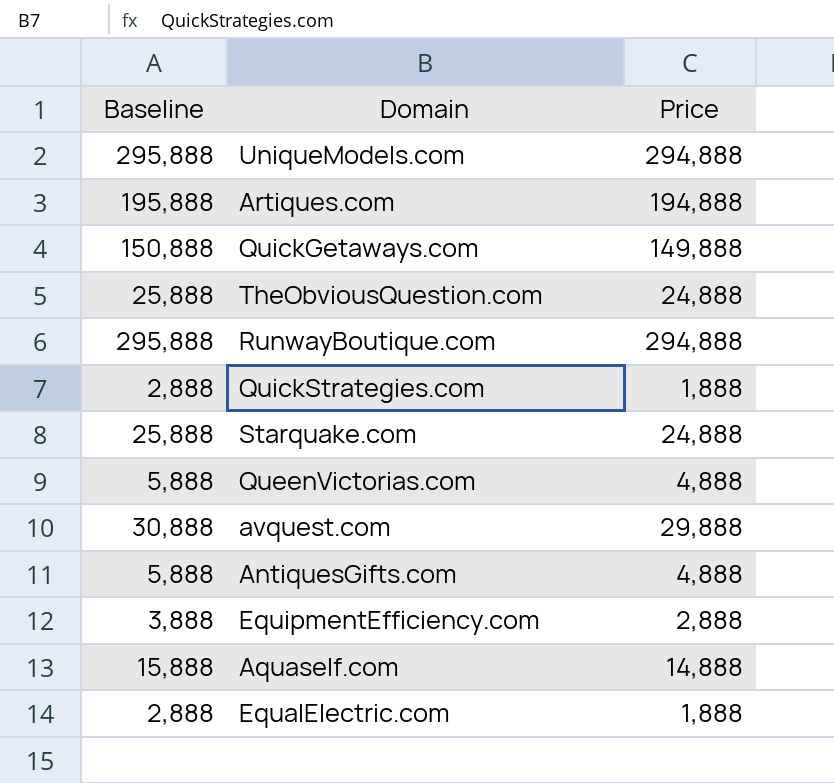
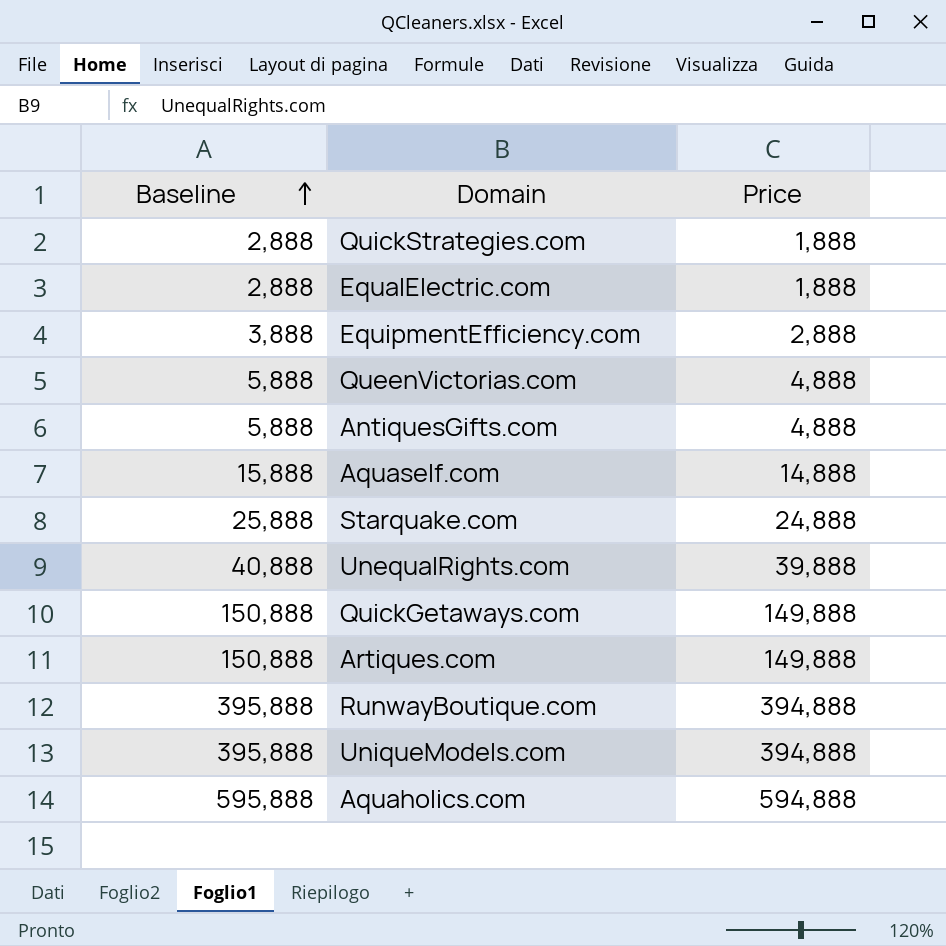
row order: none -> Baseline ascending
row TheObviousQuestion.com: 25,888 | 24,888 -> none
row avquest.com: 30,888 | 29,888 -> none
row UnequalRights.com: none -> 40,888 | 39,888
Artiques.com | Baseline: 195,888 -> 150,888
Artiques.com | Price: 194,888 -> 149,888
RunwayBoutique.com | Baseline: 295,888 -> 395,888
RunwayBoutique.com | Price: 294,888 -> 394,888
UniqueModels.com | Baseline: 295,888 -> 395,888
UniqueModels.com | Price: 294,888 -> 394,888
row Aquaholics.com: none -> 595,888 | 594,888

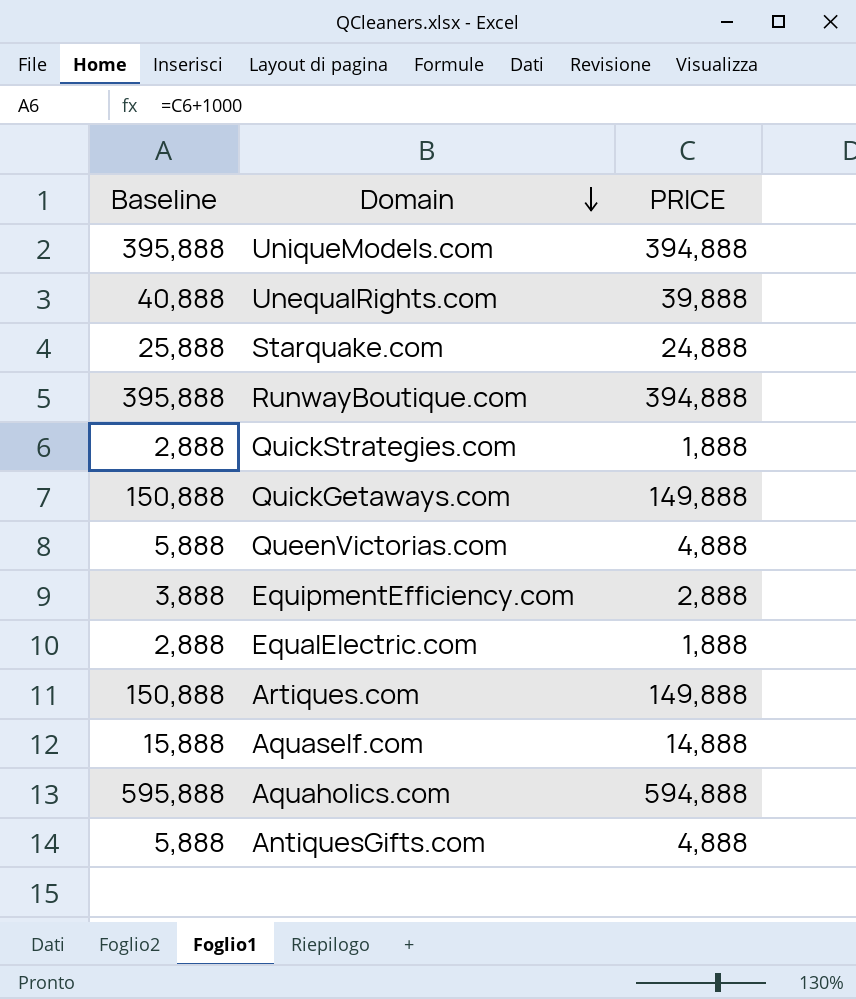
row order: Baseline ascending -> Domain descending
column name: Price -> PRICE

